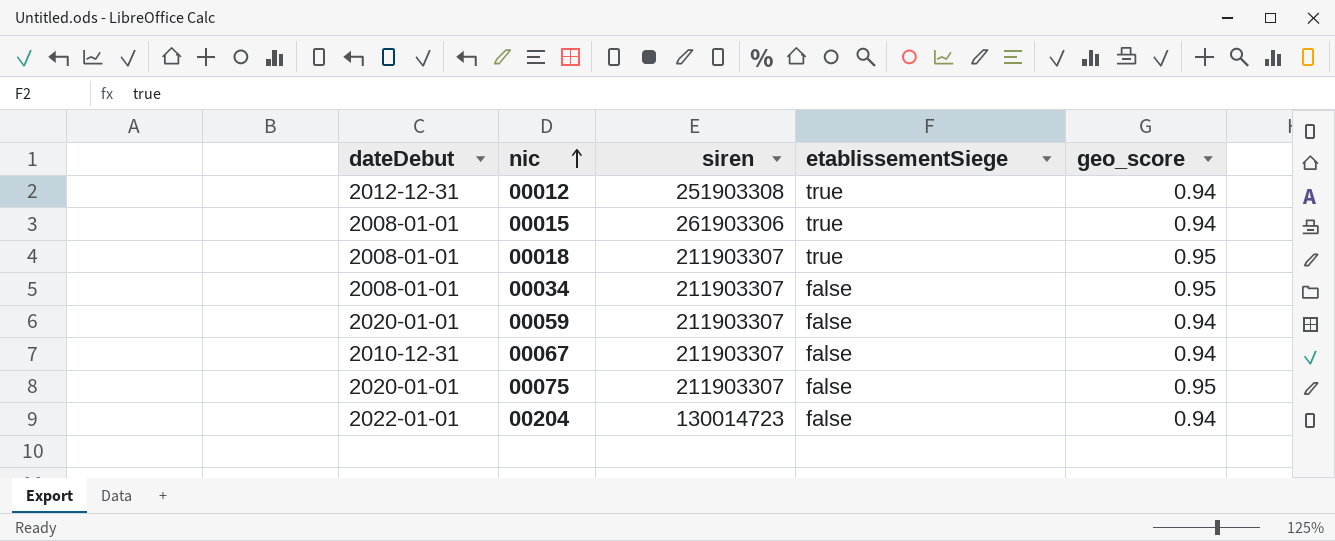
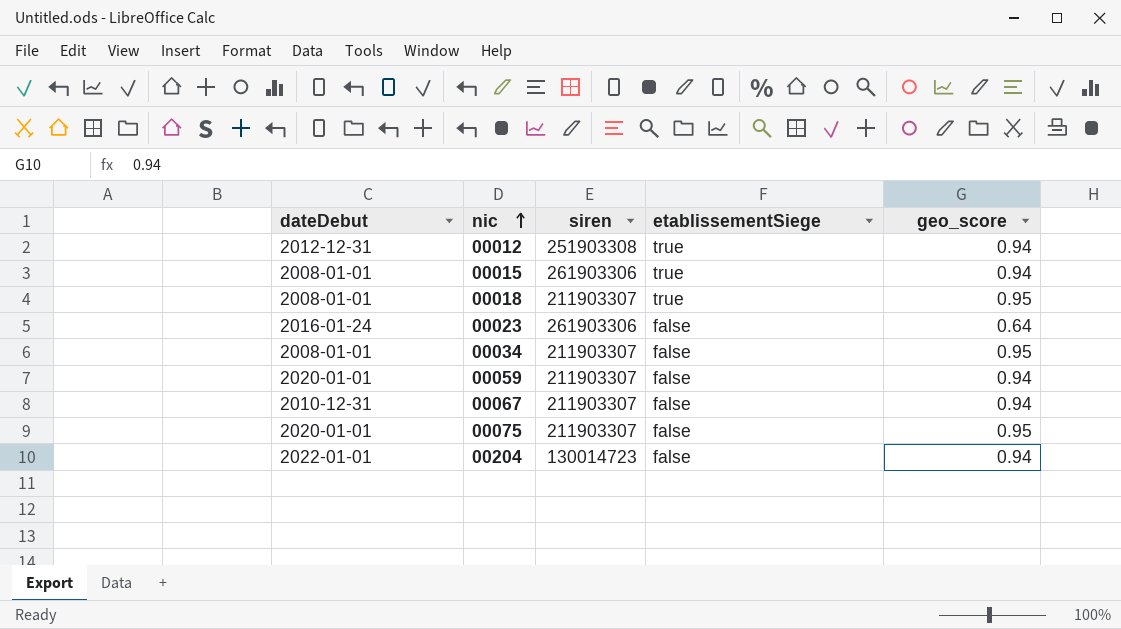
row 00023: none -> 2016-01-24 | 261903306 | false | 0.64

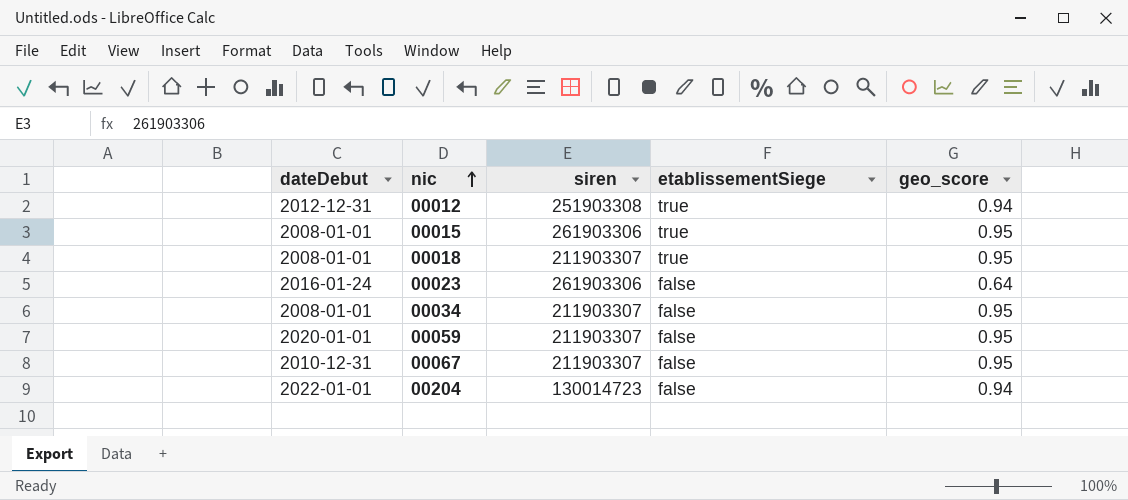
row 00075: 2020-01-01 | 211903307 | false | 0.95 -> none
00015 | geo_score: 0.94 -> 0.95
00059 | geo_score: 0.94 -> 0.95
00067 | geo_score: 0.94 -> 0.95

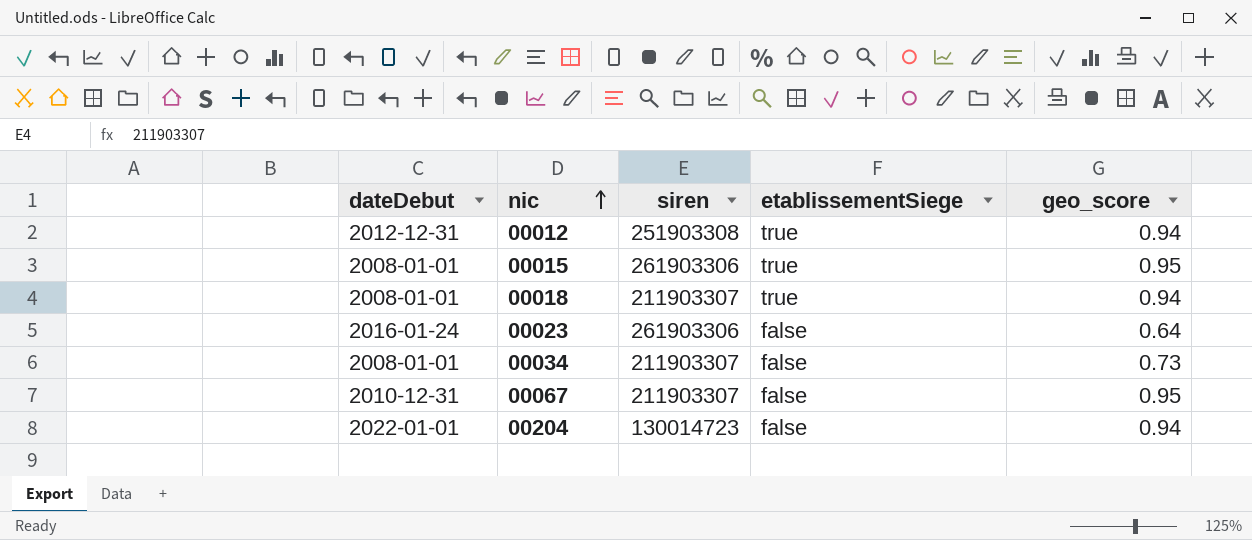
row 00059: 2020-01-01 | 211903307 | false | 0.95 -> none
00018 | geo_score: 0.95 -> 0.94
00034 | geo_score: 0.95 -> 0.73

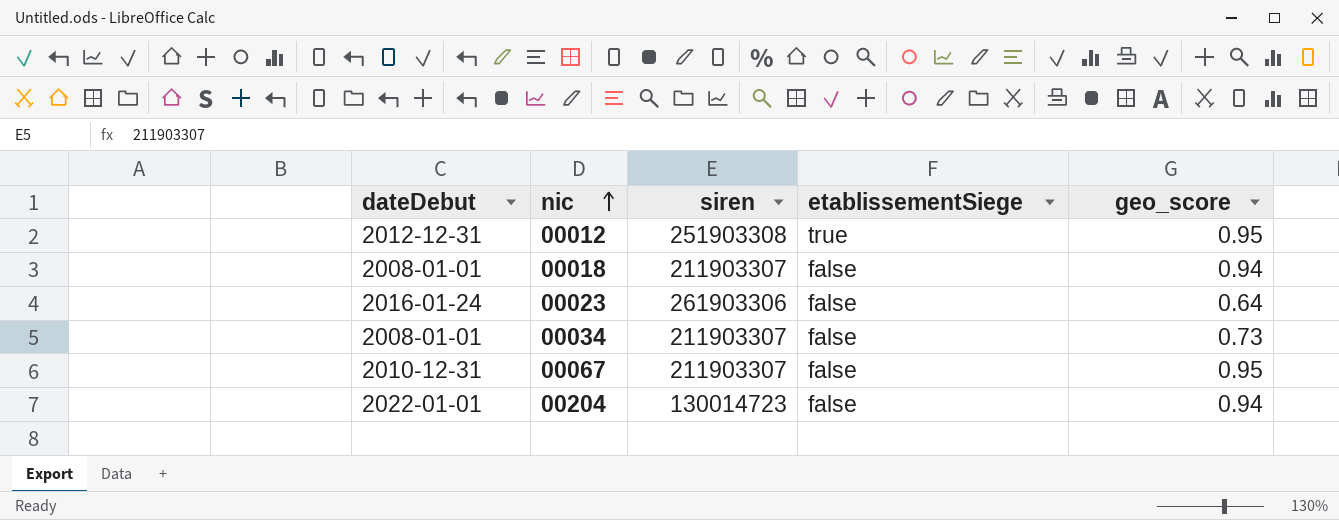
row 00015: 2008-01-01 | 261903306 | true | 0.95 -> none
00012 | geo_score: 0.94 -> 0.95
00018 | etablissementSiege: true -> false

